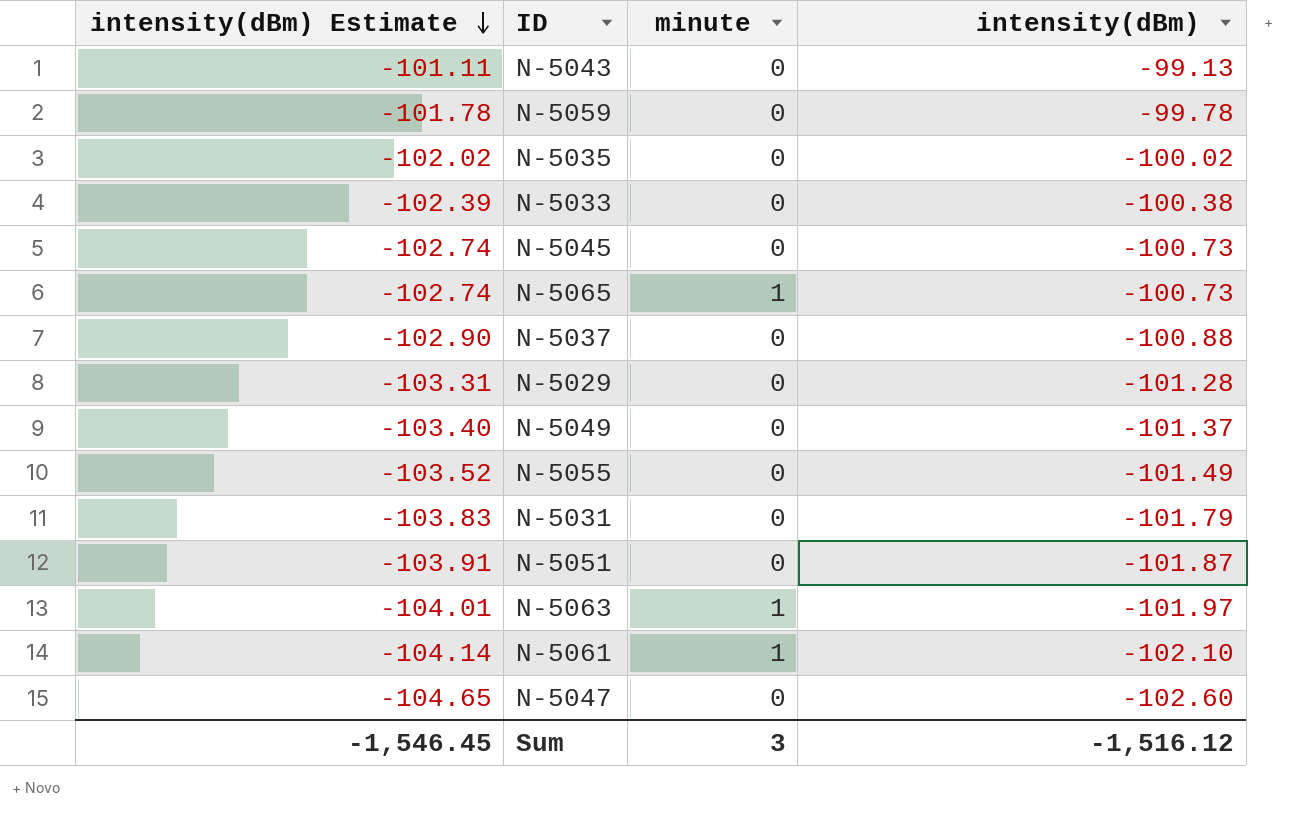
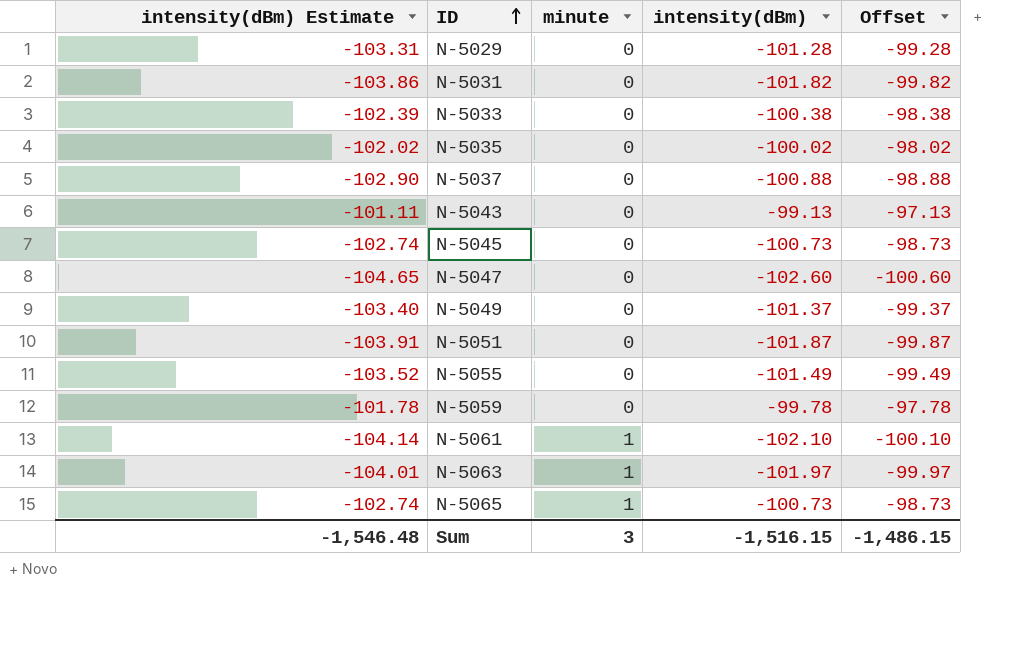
row order: intensity(dBm) Estimate descending -> ID ascending
column Offset | formula: none -> [intensity(dBm)] + 2
N-5031 | intensity(dBm) Estimate: -103.83 -> -103.86
N-5031 | intensity(dBm): -101.79 -> -101.82
Sum | intensity(dBm) Estimate: -1,546.45 -> -1,546.48
Sum | intensity(dBm): -1,516.12 -> -1,516.15

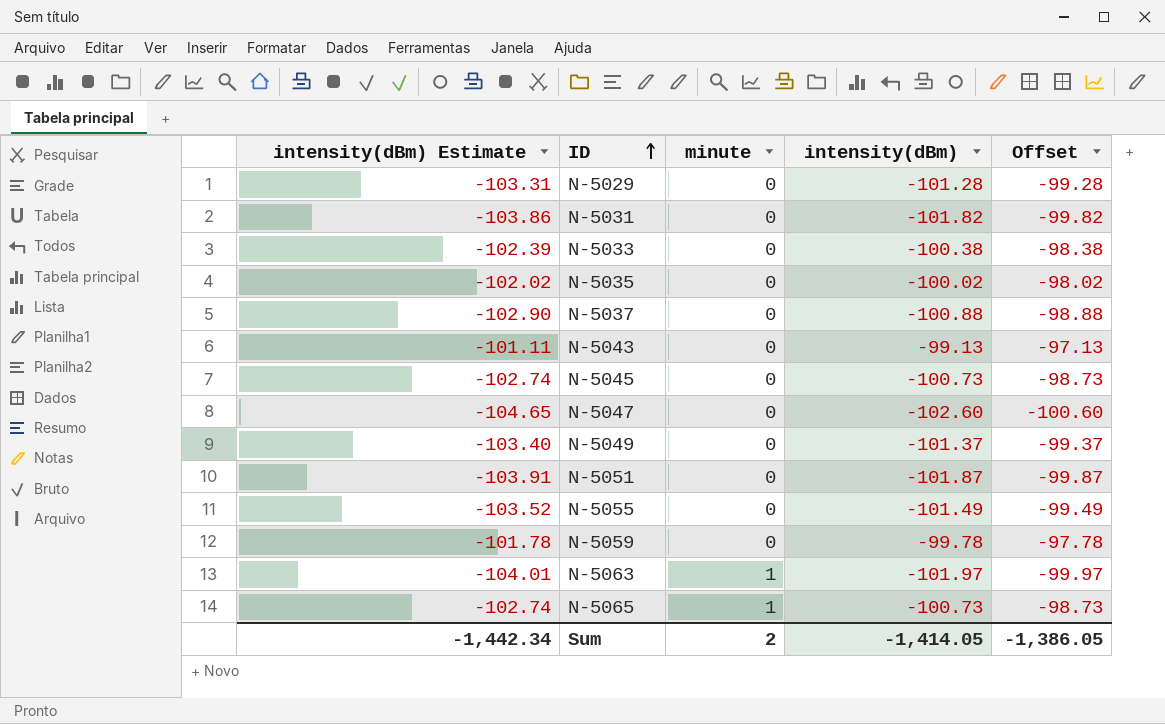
row N-5061: -104.14 | 1 | -102.10 | -100.10 -> none
Sum | intensity(dBm) Estimate: -1,546.48 -> -1,442.34
Sum | minute: 3 -> 2
Sum | intensity(dBm): -1,516.15 -> -1,414.05
Sum | Offset: -1,486.15 -> -1,386.05

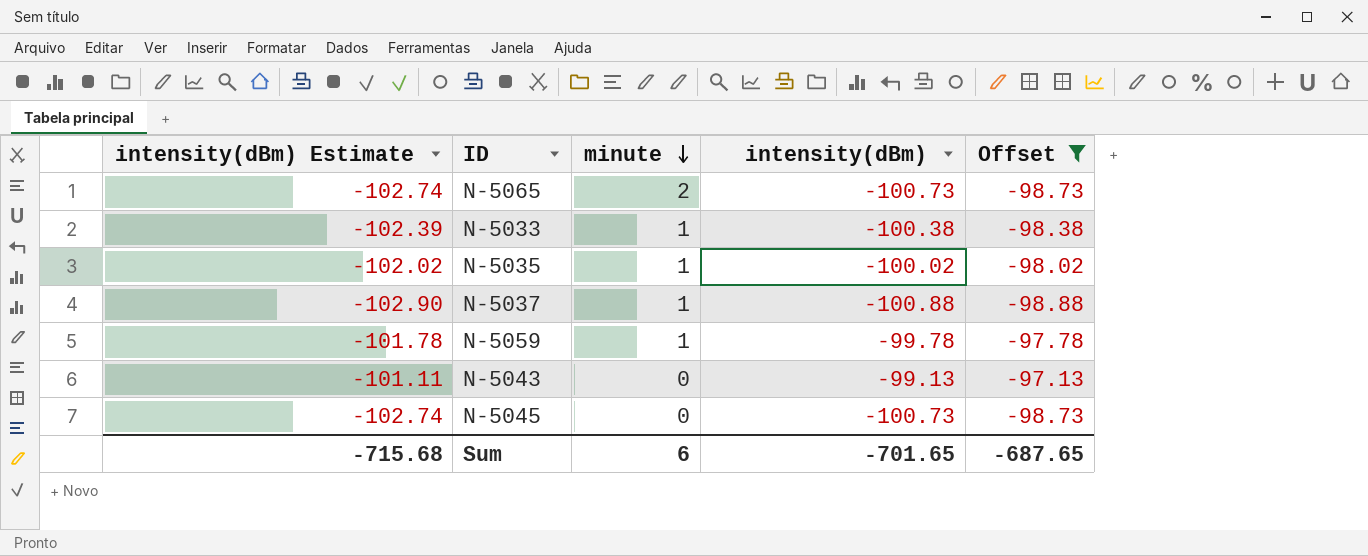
filter: none -> Offset >= -98.88
row order: ID ascending -> minute descending
N-5065 | minute: 1 -> 2
N-5033 | minute: 0 -> 1
N-5035 | minute: 0 -> 1
N-5037 | minute: 0 -> 1
N-5059 | minute: 0 -> 1
Sum | intensity(dBm) Estimate: -1,442.34 -> -715.68
Sum | minute: 2 -> 6
Sum | intensity(dBm): -1,414.05 -> -701.65
Sum | Offset: -1,386.05 -> -687.65

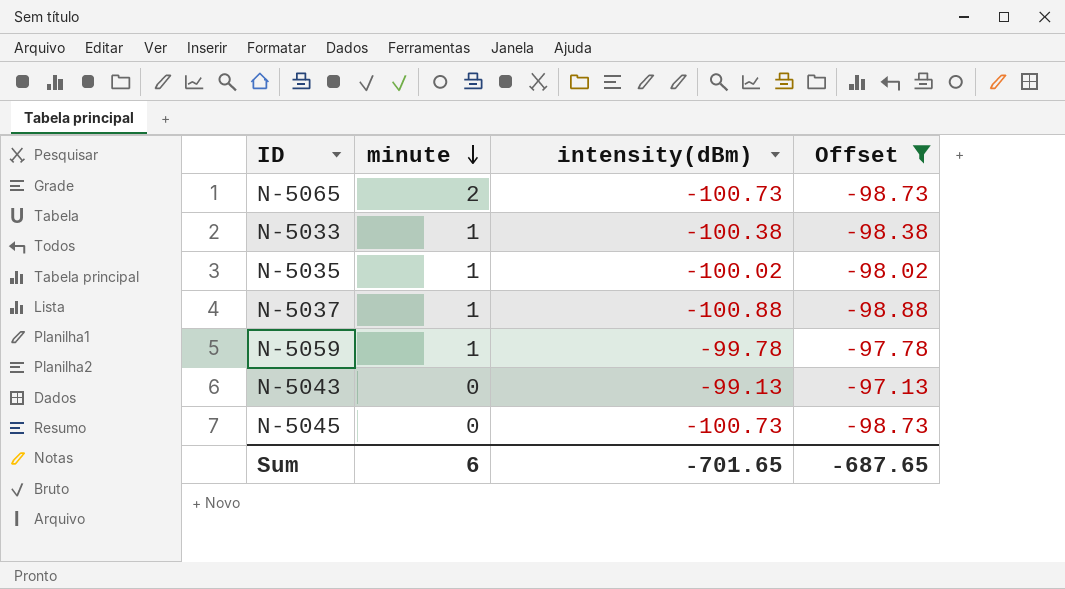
column intensity(dBm) Estimate | formula: [intensity(dBm)] * 1.02 -> none

